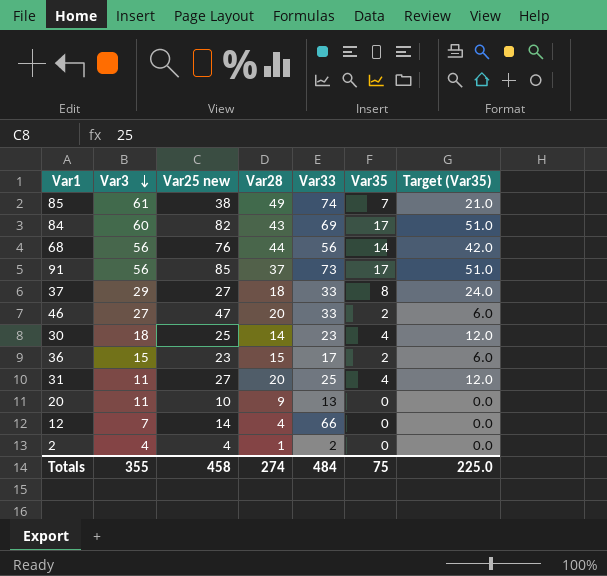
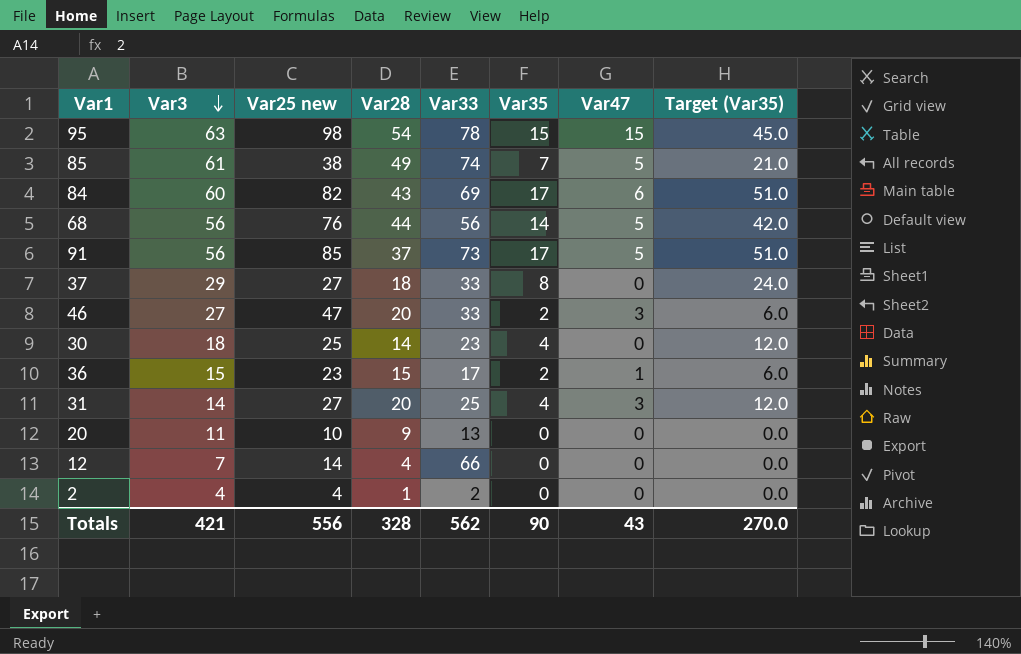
column Var47 | position: none -> 7
row 95: none -> 63 | 98 | 54 | 78 | 15 | 15 | 45.0
31 | Var3: 11 -> 14
Totals | Var3: 355 -> 421
Totals | Var25 new: 458 -> 556
Totals | Var28: 274 -> 328
Totals | Var33: 484 -> 562
Totals | Var35: 75 -> 90
Totals | Target (Var35): 225.0 -> 270.0

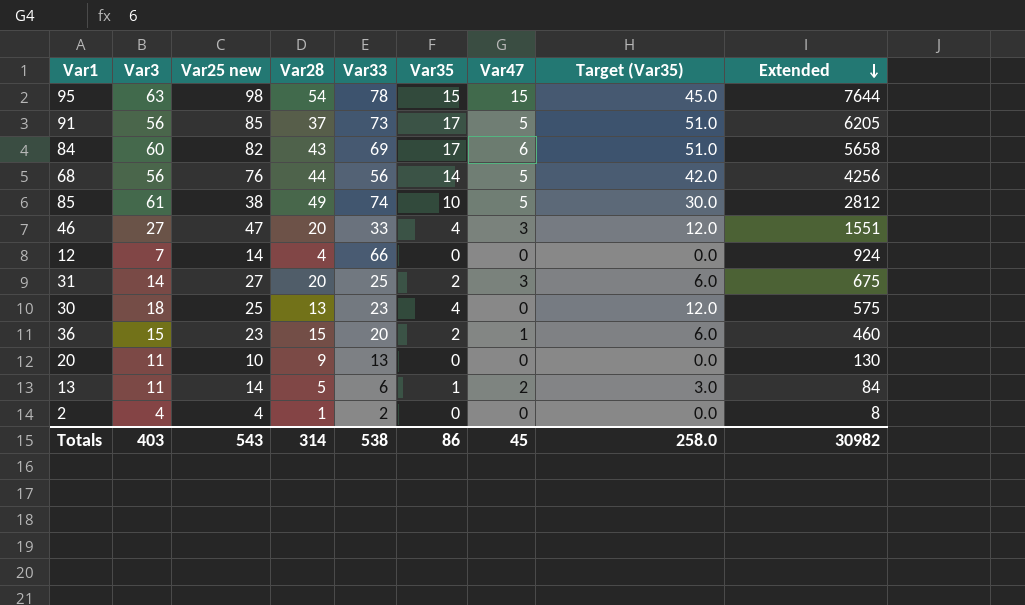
row order: Var3 descending -> Extended descending
column Extended | formula: none -> [Var25 new] * [Var33]
row 37: 29 | 27 | 18 | 33 | 8 | 0 | 24.0 -> none
85 | Var35: 7 -> 10
85 | Target (Var35): 21.0 -> 30.0
46 | Var35: 2 -> 4
46 | Target (Var35): 6.0 -> 12.0
31 | Var35: 4 -> 2
31 | Target (Var35): 12.0 -> 6.0
30 | Var28: 14 -> 13
36 | Var33: 17 -> 20
row 13: none -> 11 | 14 | 5 | 6 | 1 | 2 | 3.0 | 84
Totals | Var3: 421 -> 403
Totals | Var25 new: 556 -> 543
Totals | Var28: 328 -> 314
Totals | Var33: 562 -> 538
Totals | Var35: 90 -> 86
Totals | Var47: 43 -> 45
Totals | Target (Var35): 270.0 -> 258.0

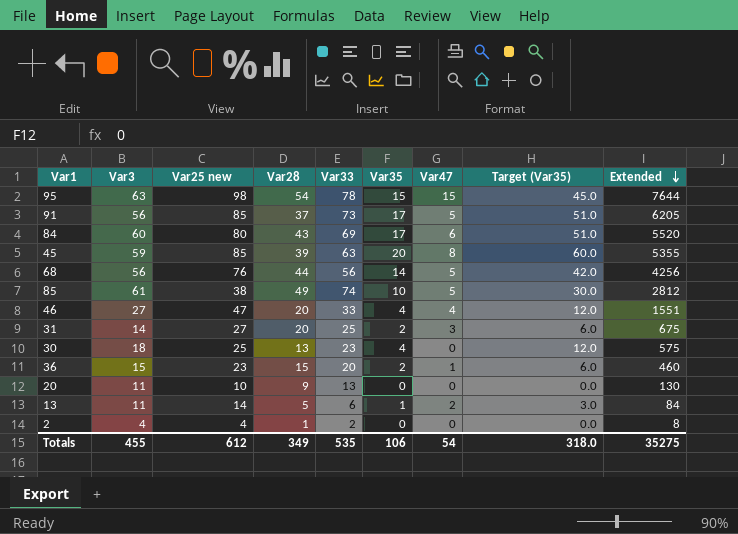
row 12: 7 | 14 | 4 | 66 | 0 | 0 | 0.0 | 924 -> none
84 | Var25 new: 82 -> 80
84 | Extended: 5658 -> 5520
row 45: none -> 59 | 85 | 39 | 63 | 20 | 8 | 60.0 | 5355
46 | Var47: 3 -> 4
Totals | Var3: 403 -> 455
Totals | Var25 new: 543 -> 612
Totals | Var28: 314 -> 349
Totals | Var33: 538 -> 535
Totals | Var35: 86 -> 106
Totals | Var47: 45 -> 54
Totals | Target (Var35): 258.0 -> 318.0
Totals | Extended: 30982 -> 35275

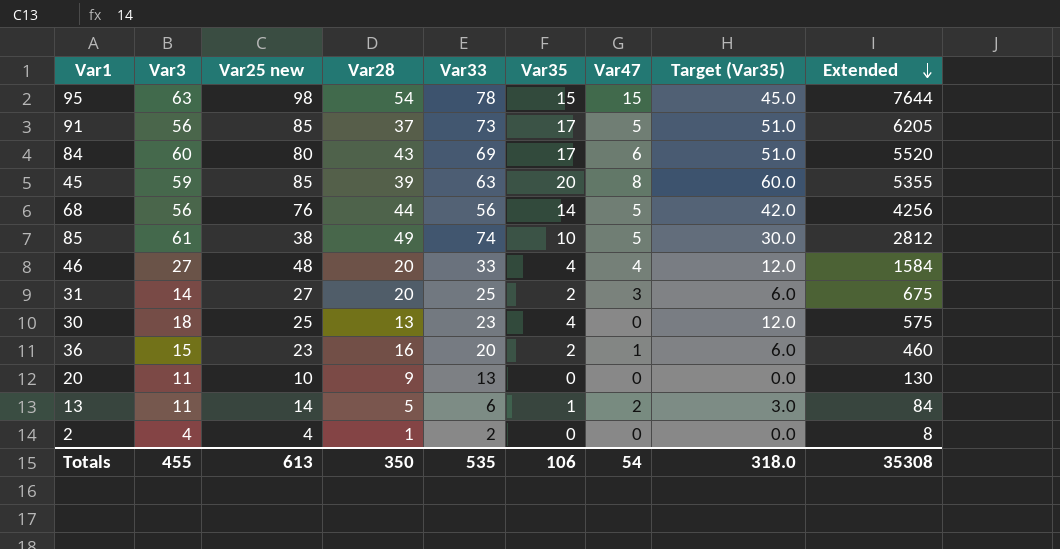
46 | Var25 new: 47 -> 48
46 | Extended: 1551 -> 1584
36 | Var28: 15 -> 16
Totals | Var25 new: 612 -> 613
Totals | Var28: 349 -> 350
Totals | Extended: 35275 -> 35308

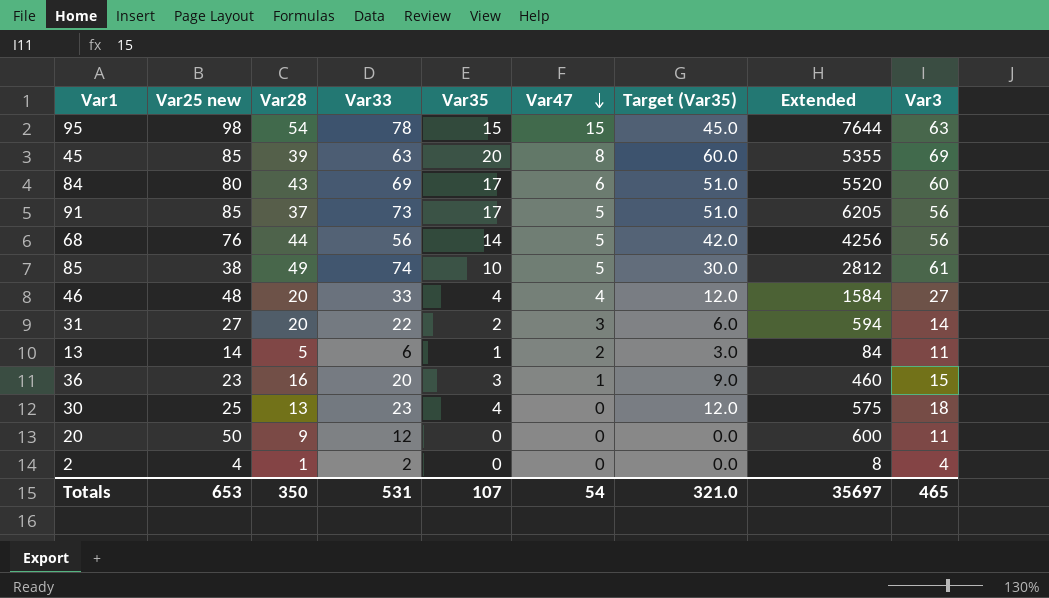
row order: Extended descending -> Var47 descending
column Var3 | position: 2 -> 9
45 | Var3: 59 -> 69
31 | Var33: 25 -> 22
31 | Extended: 675 -> 594
36 | Var35: 2 -> 3
36 | Target (Var35): 6.0 -> 9.0
20 | Var25 new: 10 -> 50
20 | Var33: 13 -> 12
20 | Extended: 130 -> 600
Totals | Var25 new: 613 -> 653
Totals | Var33: 535 -> 531
Totals | Var35: 106 -> 107
Totals | Target (Var35): 318.0 -> 321.0
Totals | Extended: 35308 -> 35697
Totals | Var3: 455 -> 465

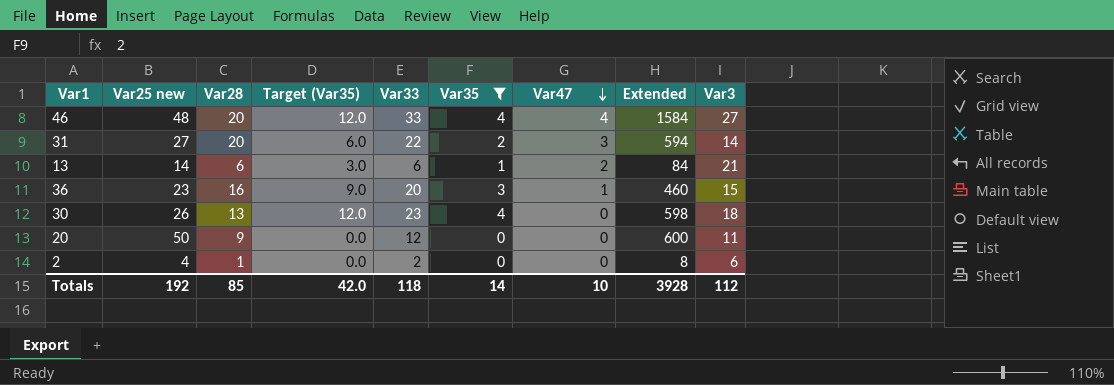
filter: none -> Var35 <= 4
column Target (Var35) | position: 7 -> 4
13 | Var28: 5 -> 6
13 | Var3: 11 -> 21
30 | Var25 new: 25 -> 26
30 | Extended: 575 -> 598
2 | Var3: 4 -> 6
Totals | Var25 new: 653 -> 192
Totals | Var28: 350 -> 85
Totals | Target (Var35): 321.0 -> 42.0
Totals | Var33: 531 -> 118
Totals | Var35: 107 -> 14
Totals | Var47: 54 -> 10
Totals | Extended: 35697 -> 3928
Totals | Var3: 465 -> 112

